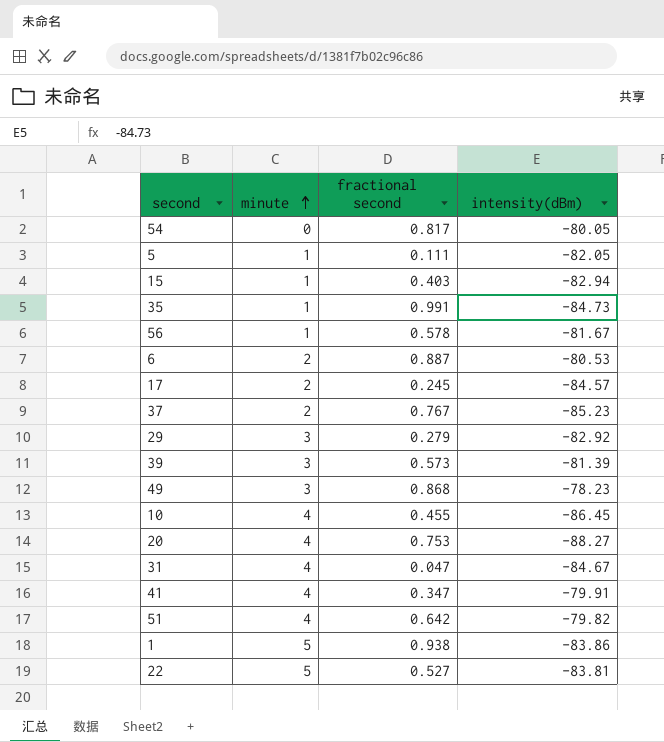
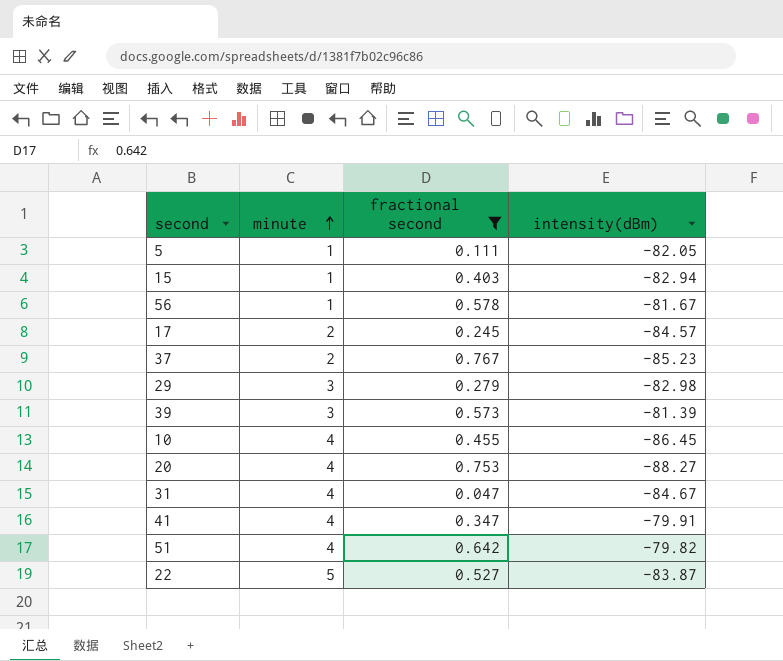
filter: none -> fractional second <= 0.767
29 | intensity(dBm): -82.92 -> -82.98
22 | intensity(dBm): -83.81 -> -83.87

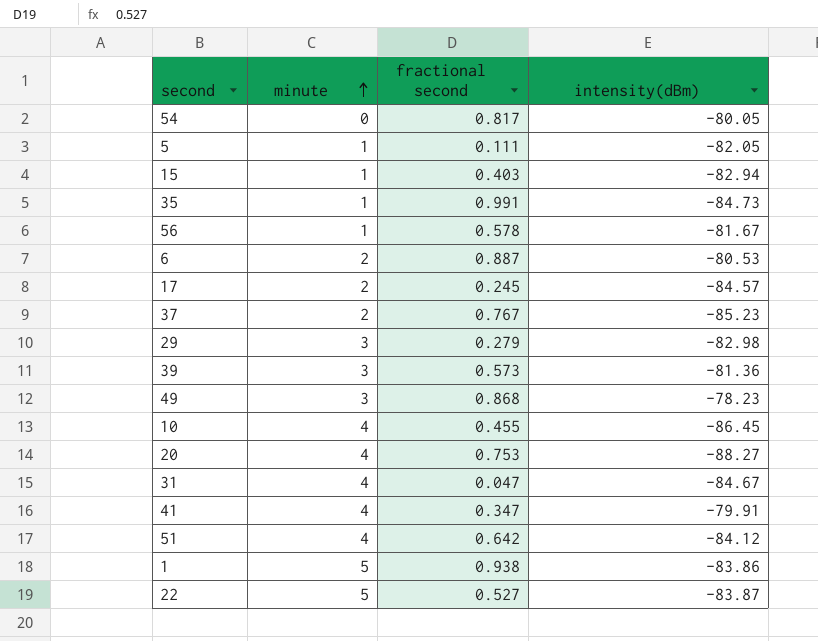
filter: fractional second <= 0.767 -> none
39 | intensity(dBm): -81.39 -> -81.36
51 | intensity(dBm): -79.82 -> -84.12

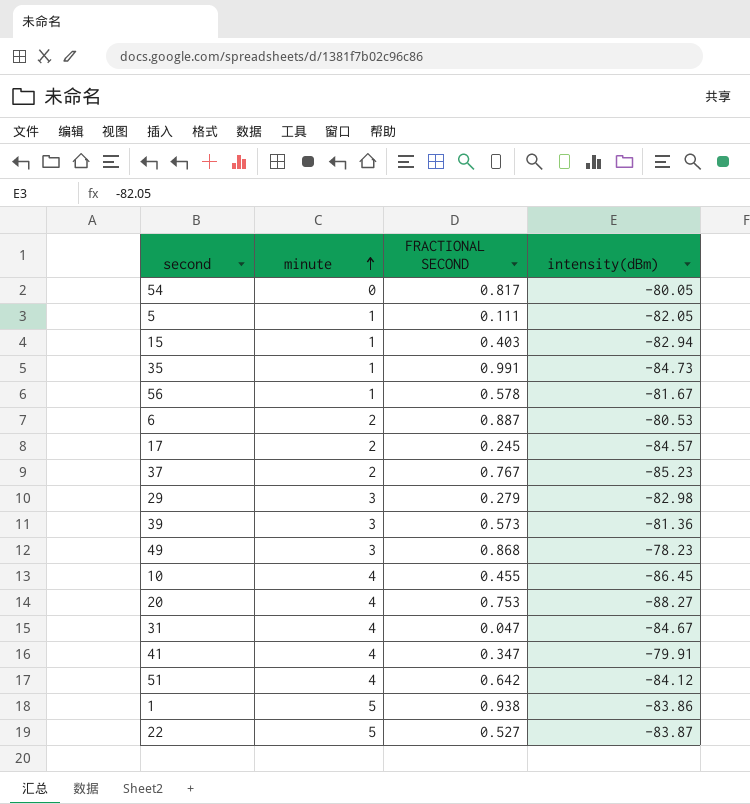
column name: fractional second -> FRACTIONAL SECOND

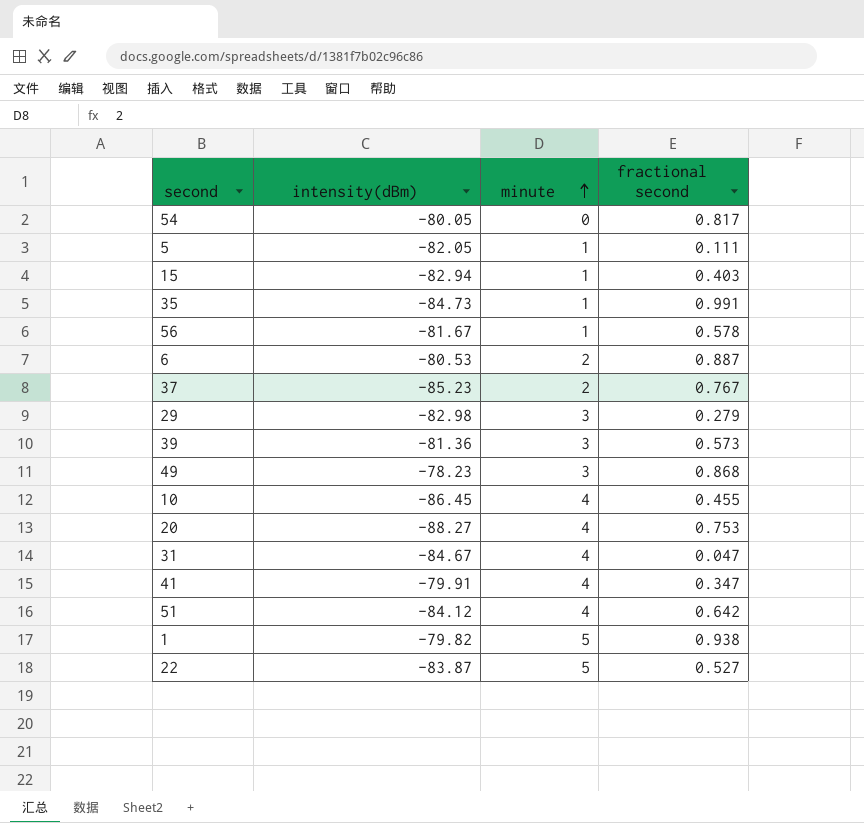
column intensity(dBm) | position: 4 -> 2
column name: FRACTIONAL SECOND -> fractional second
row 17: 2 | 0.245 | -84.57 -> none
1 | intensity(dBm): -83.86 -> -79.82

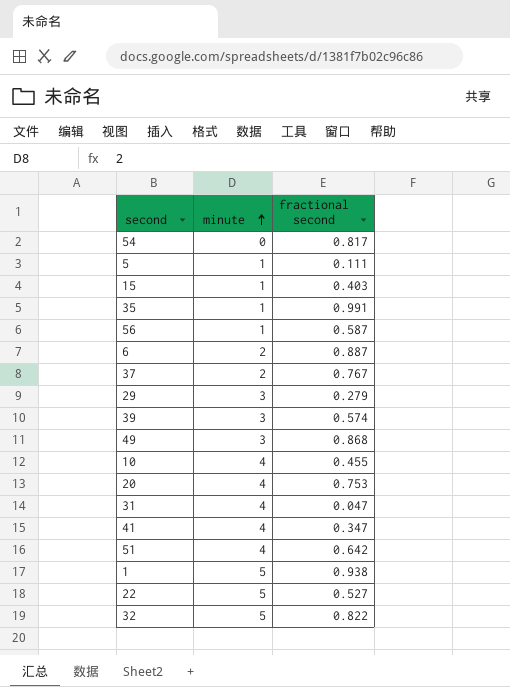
column intensity(dBm) | position: 2 -> none
56 | fractional second: 0.578 -> 0.587
39 | fractional second: 0.573 -> 0.574
row 32: none -> 5 | 0.822

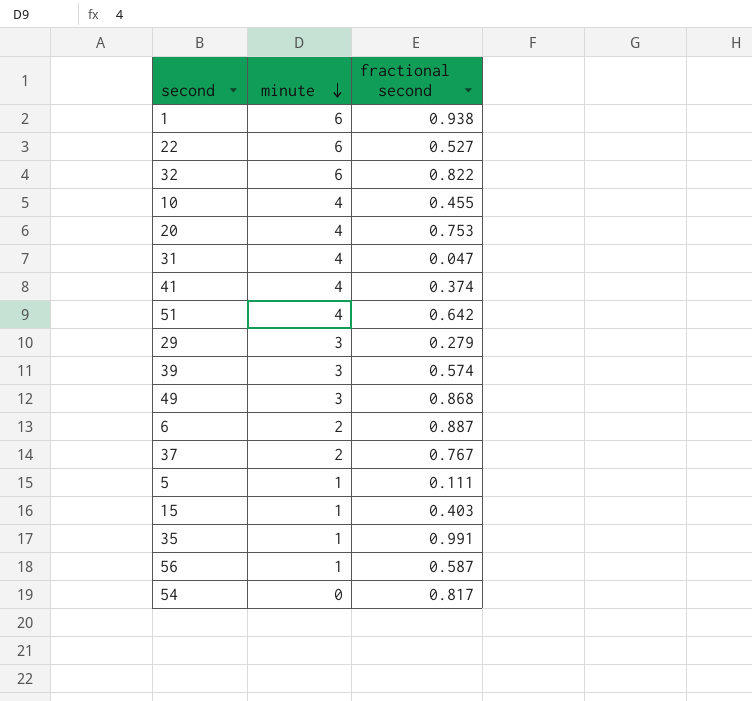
row order: minute ascending -> minute descending
1 | minute: 5 -> 6
22 | minute: 5 -> 6
32 | minute: 5 -> 6
41 | fractional second: 0.347 -> 0.374

